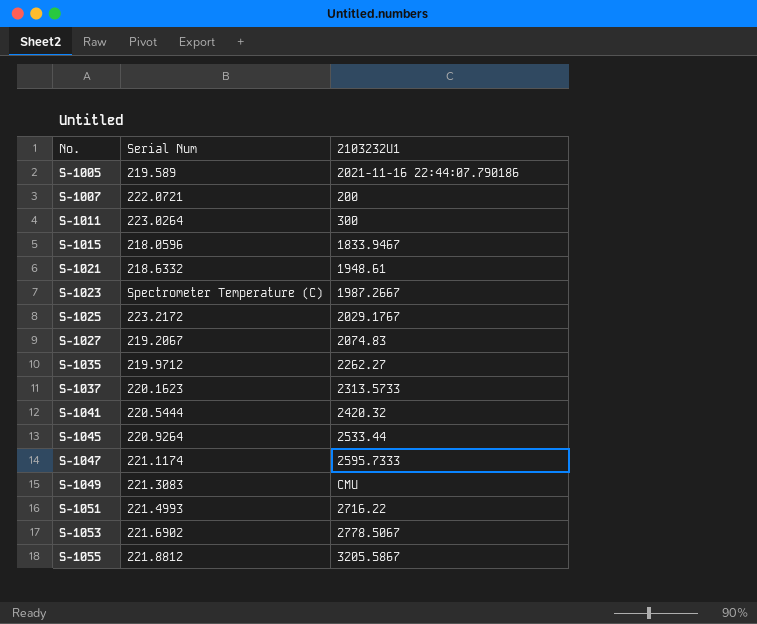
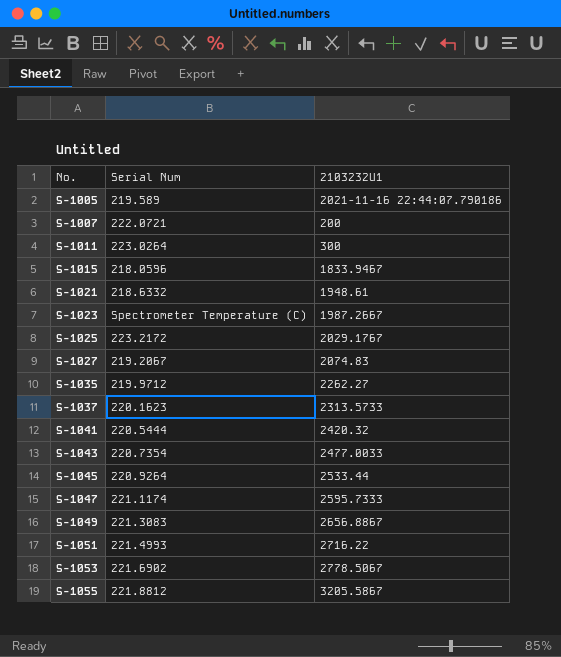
row S-1043: none -> 220.7354 | 2477.0033
S-1049 | 2103232U1: CMU -> 2656.8867

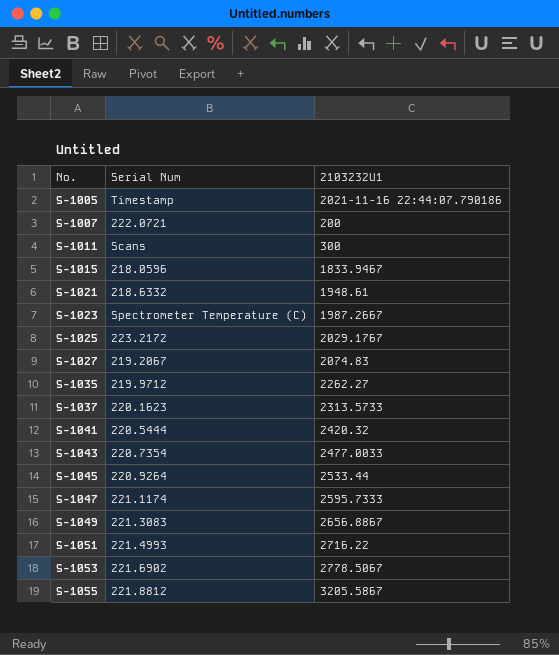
S-1005 | Serial Num: 219.589 -> Timestamp
S-1011 | Serial Num: 223.0264 -> Scans

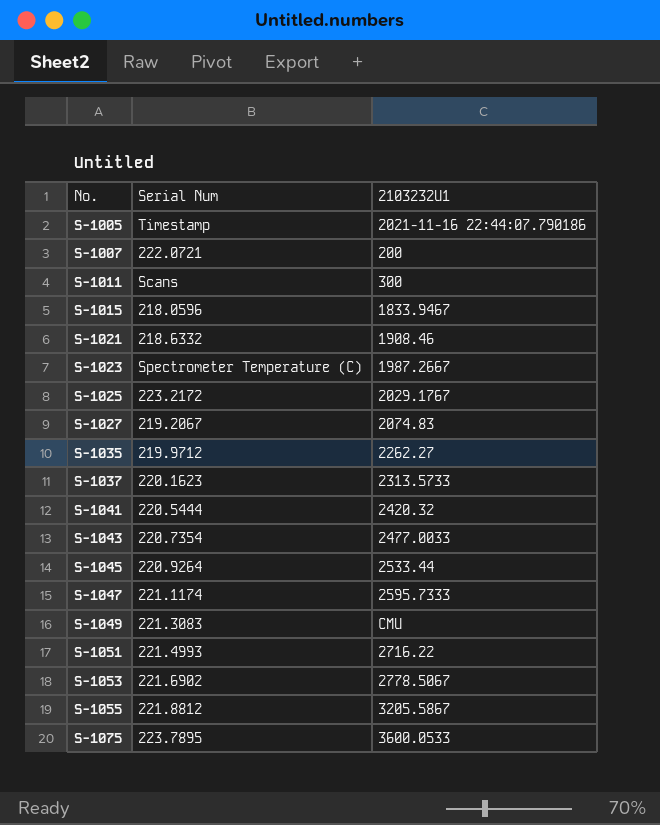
S-1021 | 2103232U1: 1948.61 -> 1908.46
S-1049 | 2103232U1: 2656.8867 -> CMU
row S-1075: none -> 223.7895 | 3600.0533

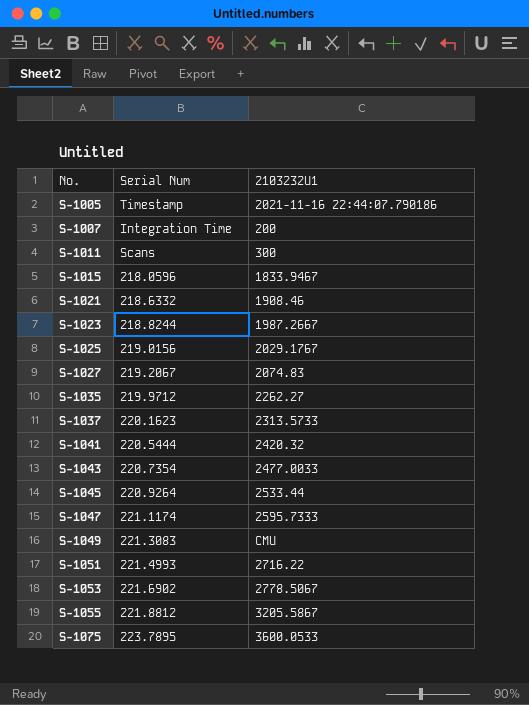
S-1007 | Serial Num: 222.0721 -> Integration Time
S-1023 | Serial Num: Spectrometer Temperature (C) -> 218.8244
S-1025 | Serial Num: 223.2172 -> 219.0156

